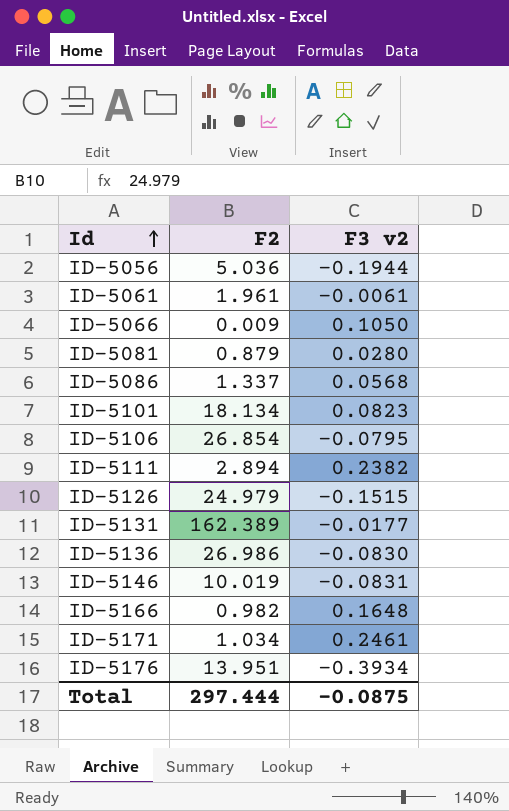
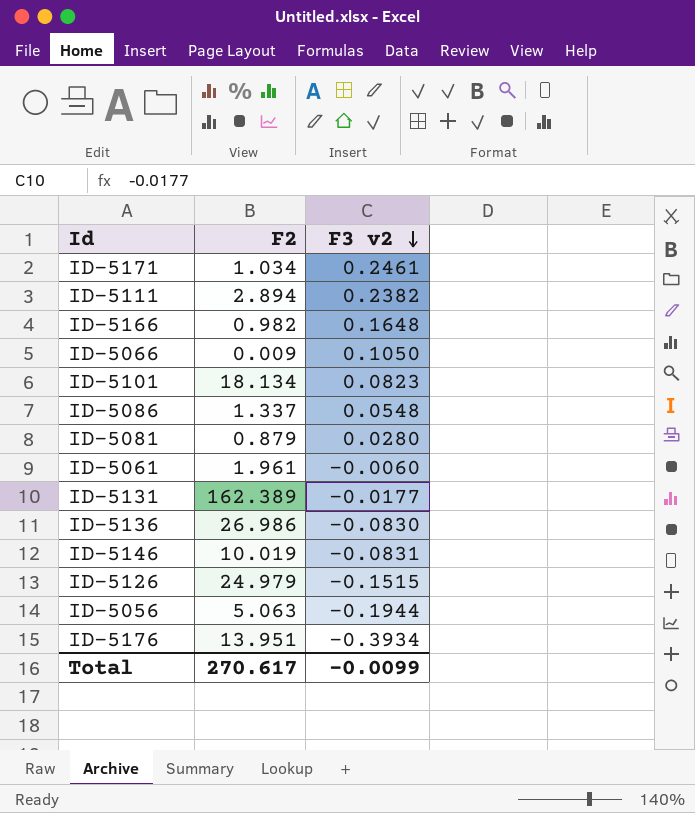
row order: Id ascending -> F3 v2 descending
row ID-5106: 26.854 | -0.0795 -> none
ID-5086 | F3 v2: 0.0568 -> 0.0548
ID-5061 | F3 v2: -0.0061 -> -0.0060
ID-5056 | F2: 5.036 -> 5.063
Total | F2: 297.444 -> 270.617
Total | F3 v2: -0.0875 -> -0.0099

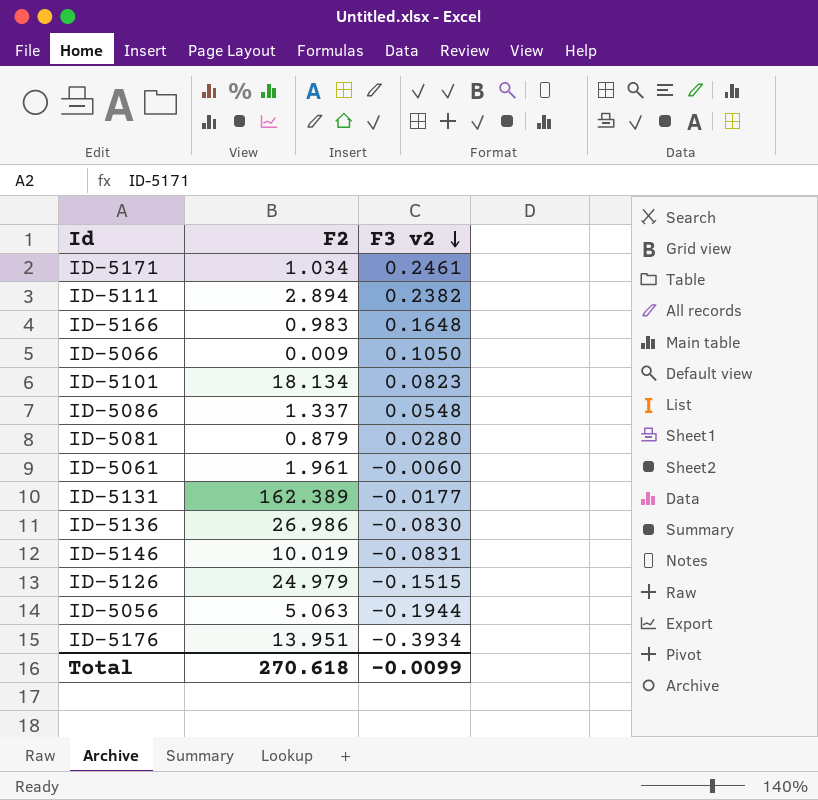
ID-5166 | F2: 0.982 -> 0.983
Total | F2: 270.617 -> 270.618

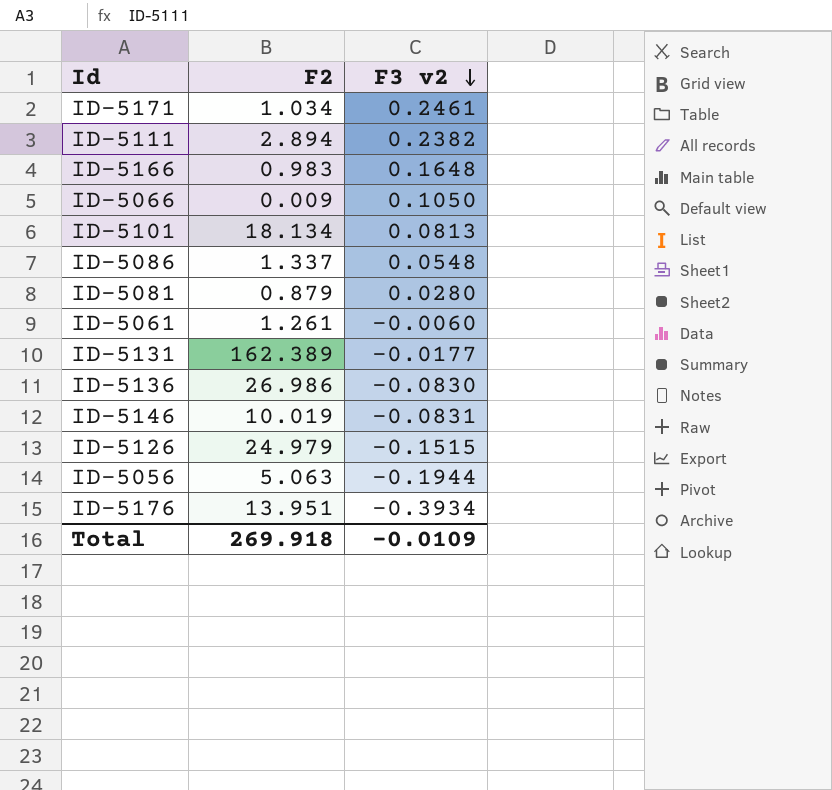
ID-5101 | F3 v2: 0.0823 -> 0.0813
ID-5061 | F2: 1.961 -> 1.261
Total | F2: 270.618 -> 269.918
Total | F3 v2: -0.0099 -> -0.0109

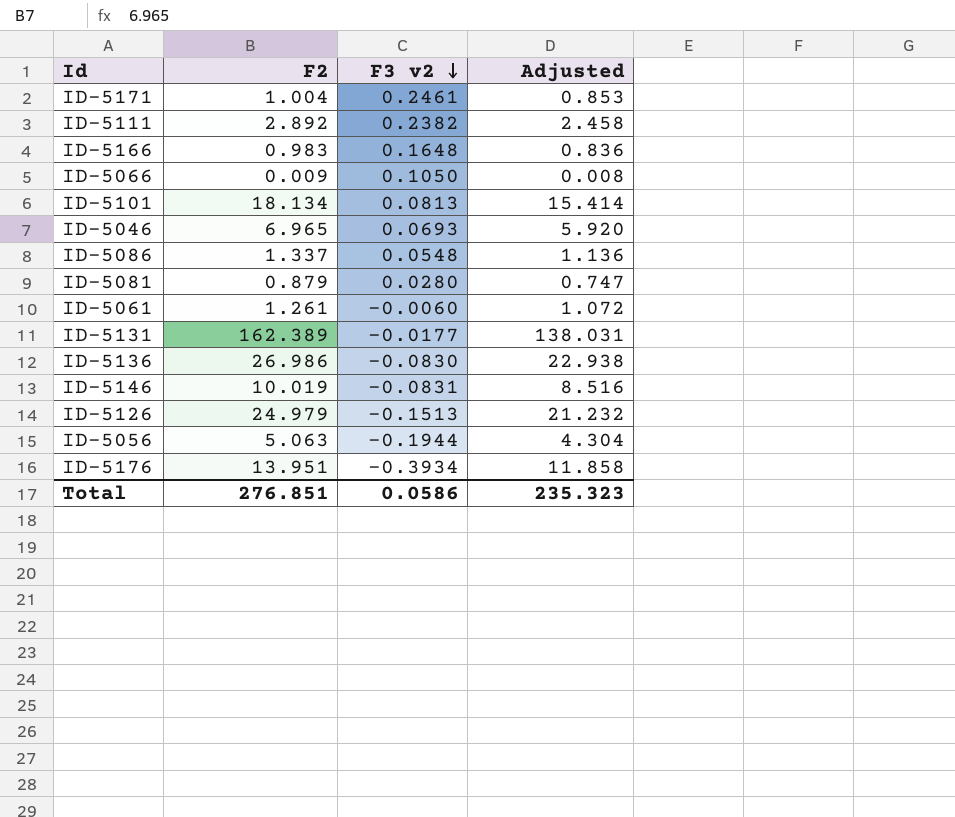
column Adjusted | formula: none -> [F2] * 0.85
ID-5171 | F2: 1.034 -> 1.004
ID-5111 | F2: 2.894 -> 2.892
row ID-5046: none -> 6.965 | 0.0693 | 5.920
ID-5126 | F3 v2: -0.1515 -> -0.1513
Total | F2: 269.918 -> 276.851
Total | F3 v2: -0.0109 -> 0.0586

